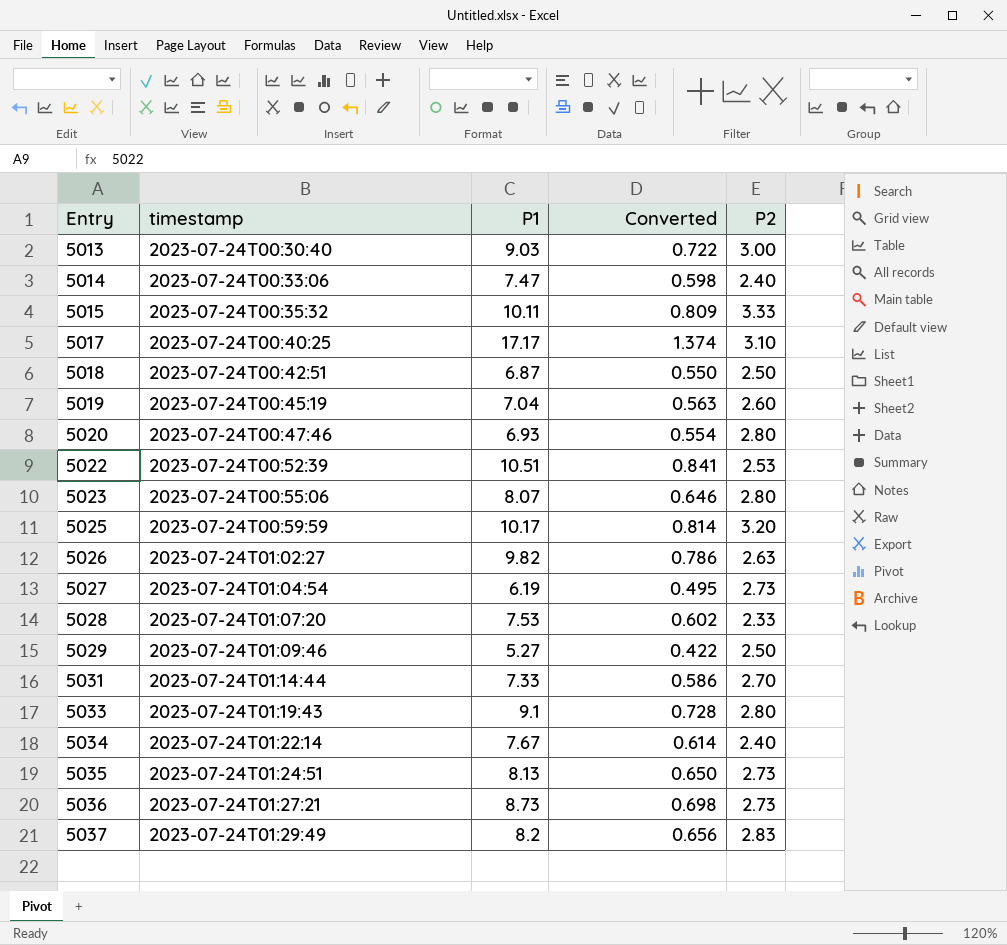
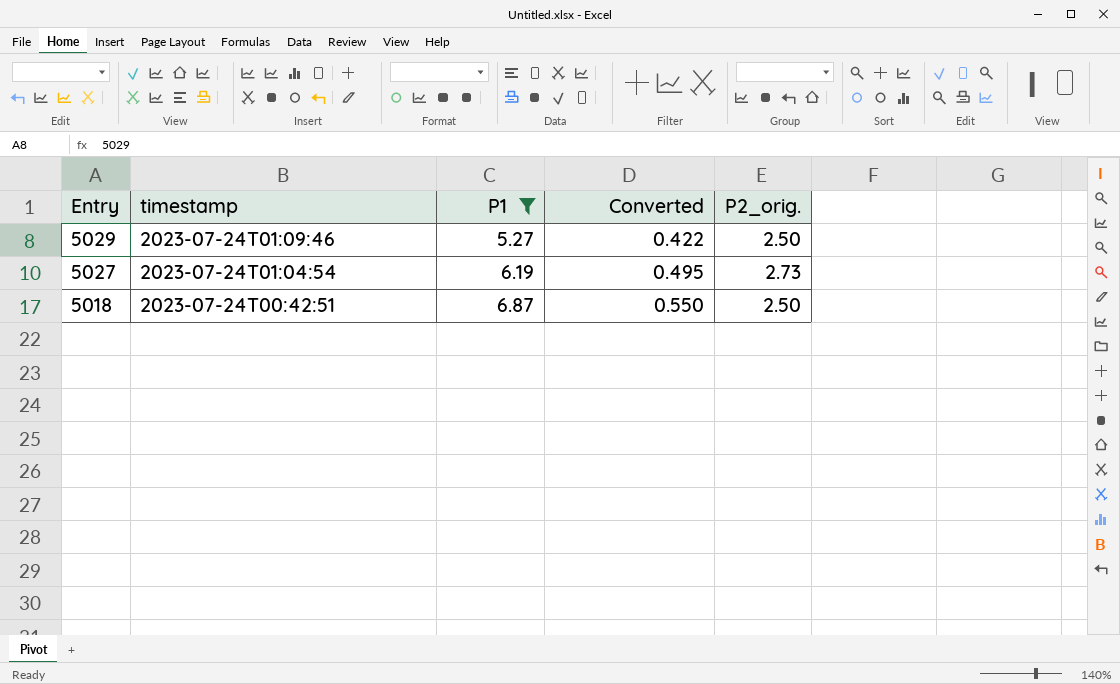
filter: none -> P1 <= 6.87
row order: Entry ascending -> Entry descending
column name: P2 -> P2_orig.

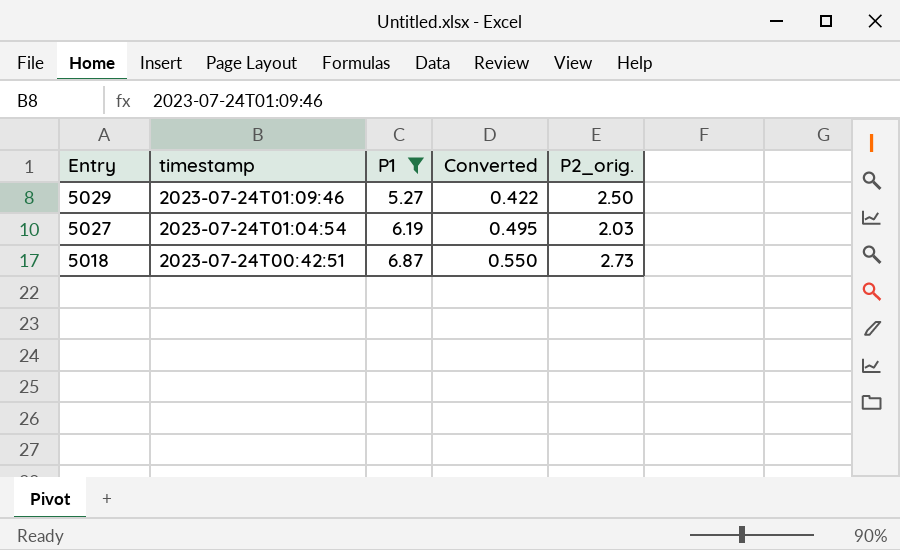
5027 | P2_orig.: 2.73 -> 2.03
5018 | P2_orig.: 2.50 -> 2.73

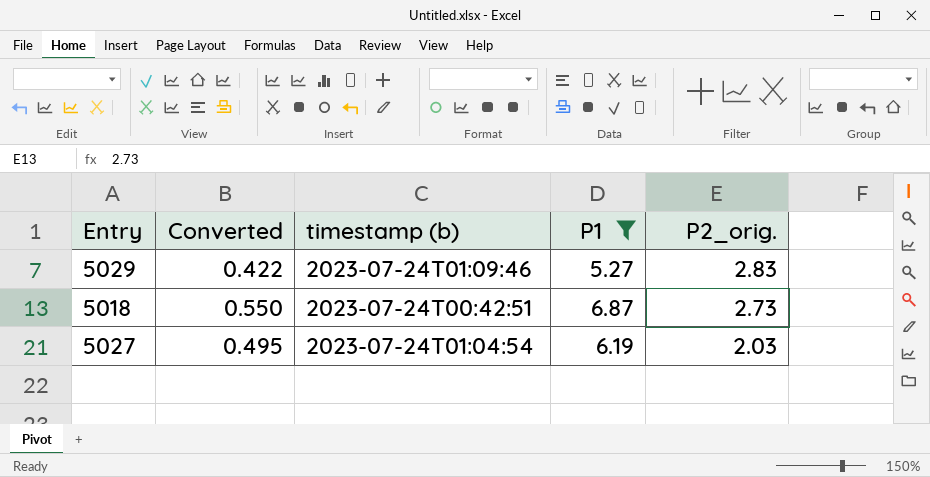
row order: Entry descending -> P2_orig. descending
column Converted | position: 4 -> 2
column name: timestamp -> timestamp (b)
5029 | P2_orig.: 2.50 -> 2.83

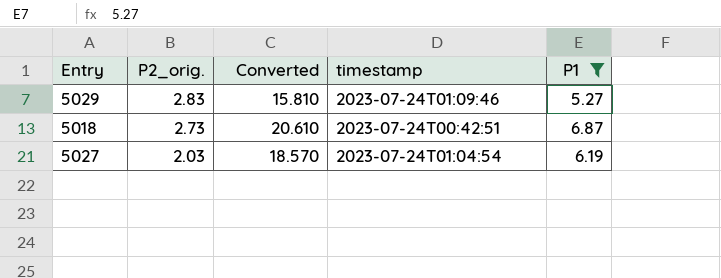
column P2_orig. | position: 5 -> 2
column Converted | formula: [P1] * 0.08 -> [P1] * 3
column name: timestamp (b) -> timestamp

